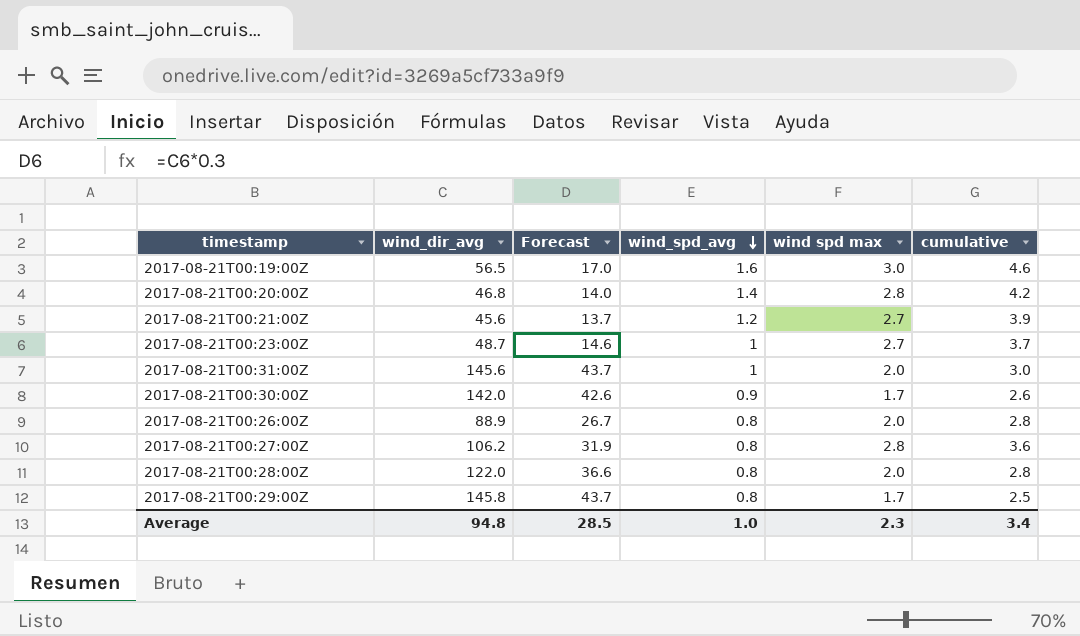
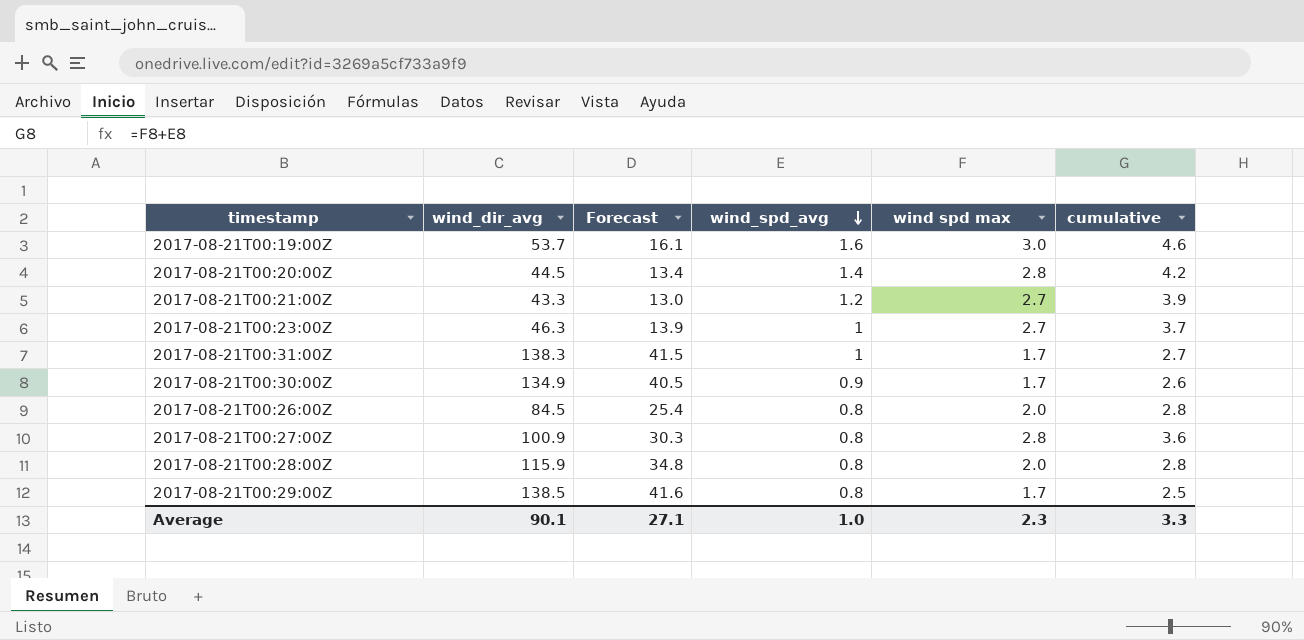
2017-08-21T00:19:00Z | wind_dir_avg: 56.5 -> 53.7
2017-08-21T00:19:00Z | Forecast: 17.0 -> 16.1
2017-08-21T00:20:00Z | wind_dir_avg: 46.8 -> 44.5
2017-08-21T00:20:00Z | Forecast: 14.0 -> 13.4
2017-08-21T00:21:00Z | wind_dir_avg: 45.6 -> 43.3
2017-08-21T00:21:00Z | Forecast: 13.7 -> 13.0
2017-08-21T00:23:00Z | wind_dir_avg: 48.7 -> 46.3
2017-08-21T00:23:00Z | Forecast: 14.6 -> 13.9
2017-08-21T00:31:00Z | wind_dir_avg: 145.6 -> 138.3
2017-08-21T00:31:00Z | Forecast: 43.7 -> 41.5
2017-08-21T00:31:00Z | wind spd max: 2.0 -> 1.7
2017-08-21T00:31:00Z | cumulative: 3.0 -> 2.7
2017-08-21T00:30:00Z | wind_dir_avg: 142.0 -> 134.9
2017-08-21T00:30:00Z | Forecast: 42.6 -> 40.5
2017-08-21T00:26:00Z | wind_dir_avg: 88.9 -> 84.5
2017-08-21T00:26:00Z | Forecast: 26.7 -> 25.4
2017-08-21T00:27:00Z | wind_dir_avg: 106.2 -> 100.9
2017-08-21T00:27:00Z | Forecast: 31.9 -> 30.3
2017-08-21T00:28:00Z | wind_dir_avg: 122.0 -> 115.9
2017-08-21T00:28:00Z | Forecast: 36.6 -> 34.8
2017-08-21T00:29:00Z | wind_dir_avg: 145.8 -> 138.5
2017-08-21T00:29:00Z | Forecast: 43.7 -> 41.6
Average | wind_dir_avg: 94.8 -> 90.1
Average | Forecast: 28.5 -> 27.1
Average | cumulative: 3.4 -> 3.3

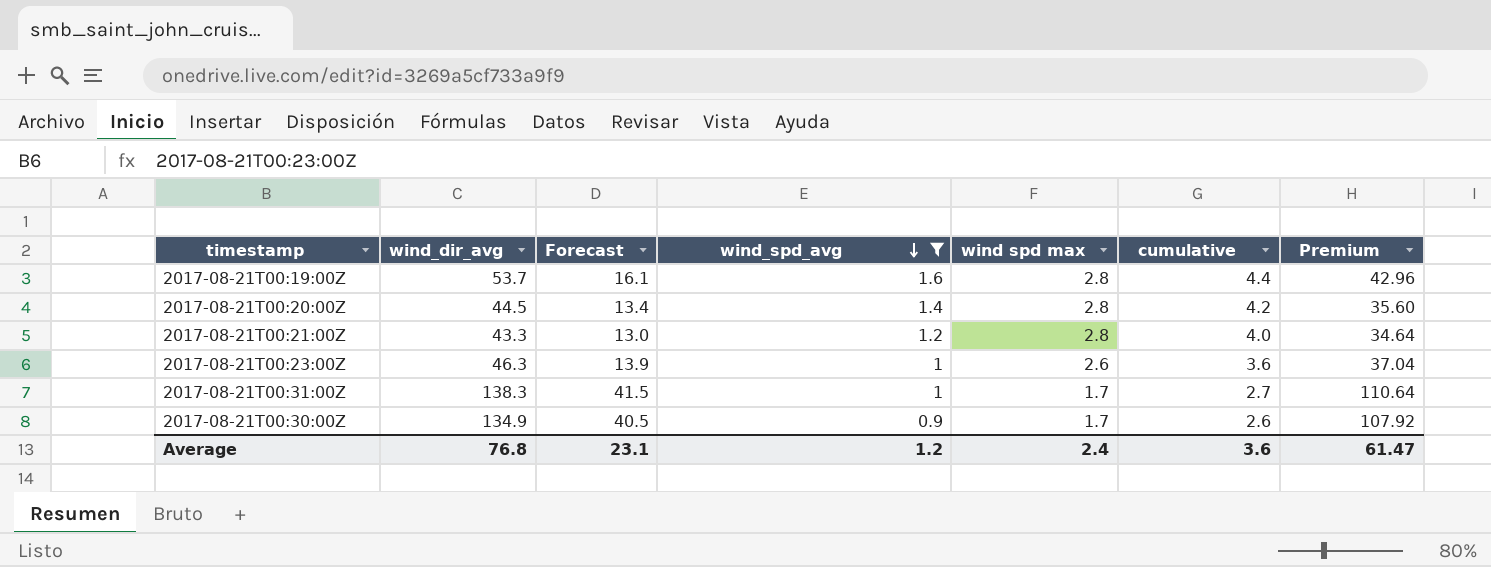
filter: none -> wind_spd_avg != 0.8
column Premium | formula: none -> [wind_dir_avg] * 0.8
2017-08-21T00:19:00Z | wind spd max: 3.0 -> 2.8
2017-08-21T00:19:00Z | cumulative: 4.6 -> 4.4
2017-08-21T00:21:00Z | wind spd max: 2.7 -> 2.8
2017-08-21T00:21:00Z | cumulative: 3.9 -> 4.0
2017-08-21T00:23:00Z | wind spd max: 2.7 -> 2.6
2017-08-21T00:23:00Z | cumulative: 3.7 -> 3.6
Average | wind_dir_avg: 90.1 -> 76.8
Average | Forecast: 27.1 -> 23.1
Average | wind_spd_avg: 1.0 -> 1.2
Average | wind spd max: 2.3 -> 2.4
Average | cumulative: 3.3 -> 3.6

